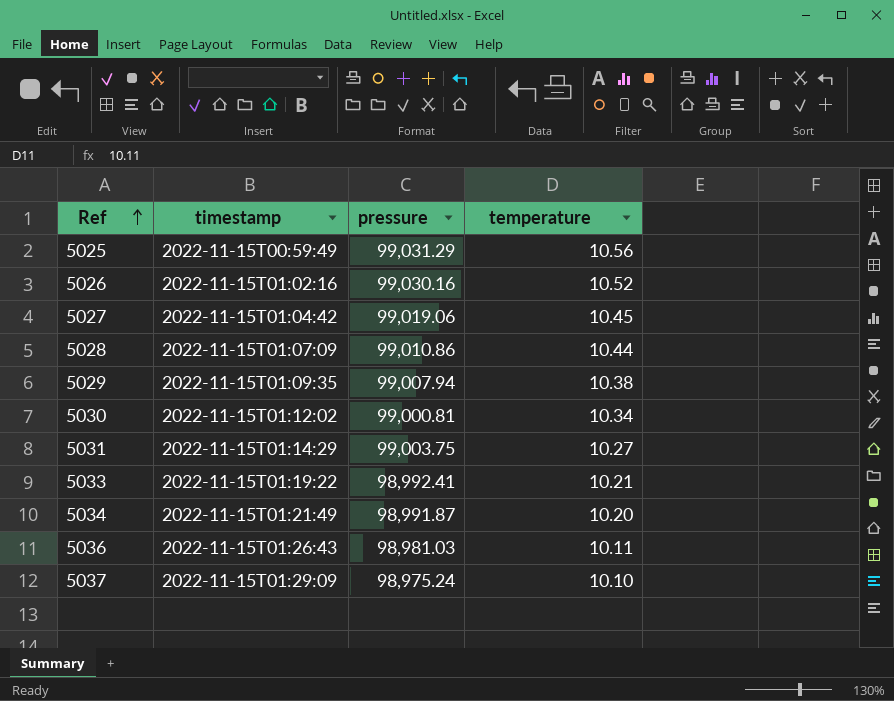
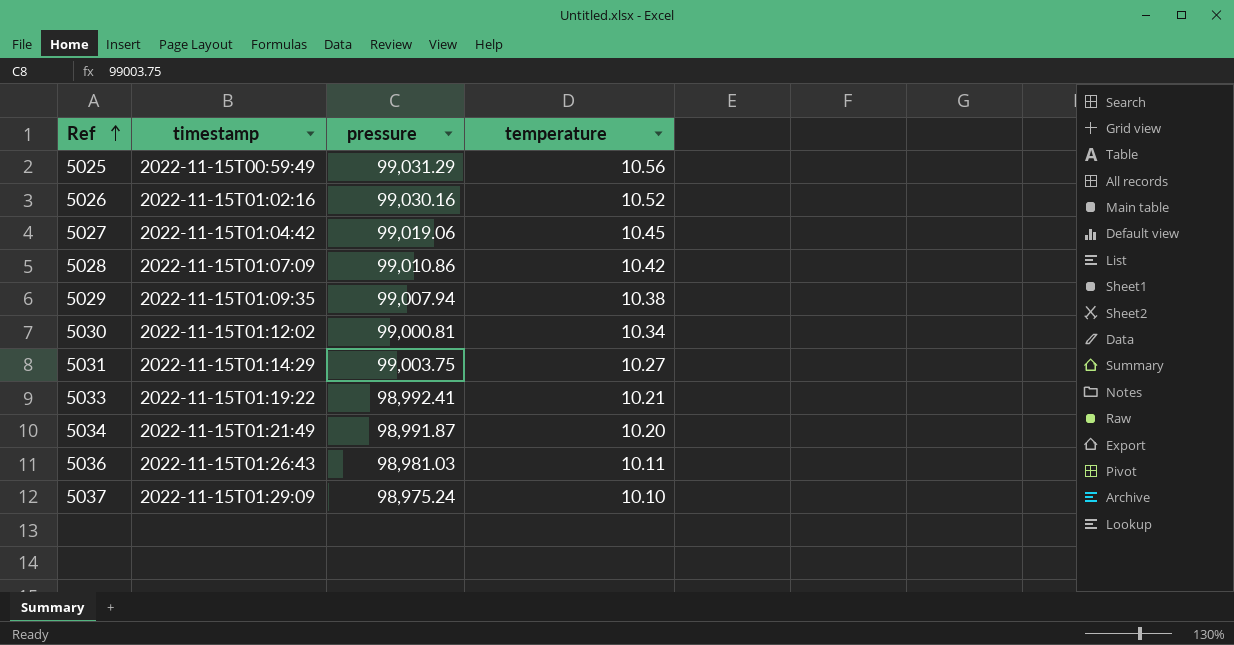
5028 | temperature: 10.44 -> 10.42

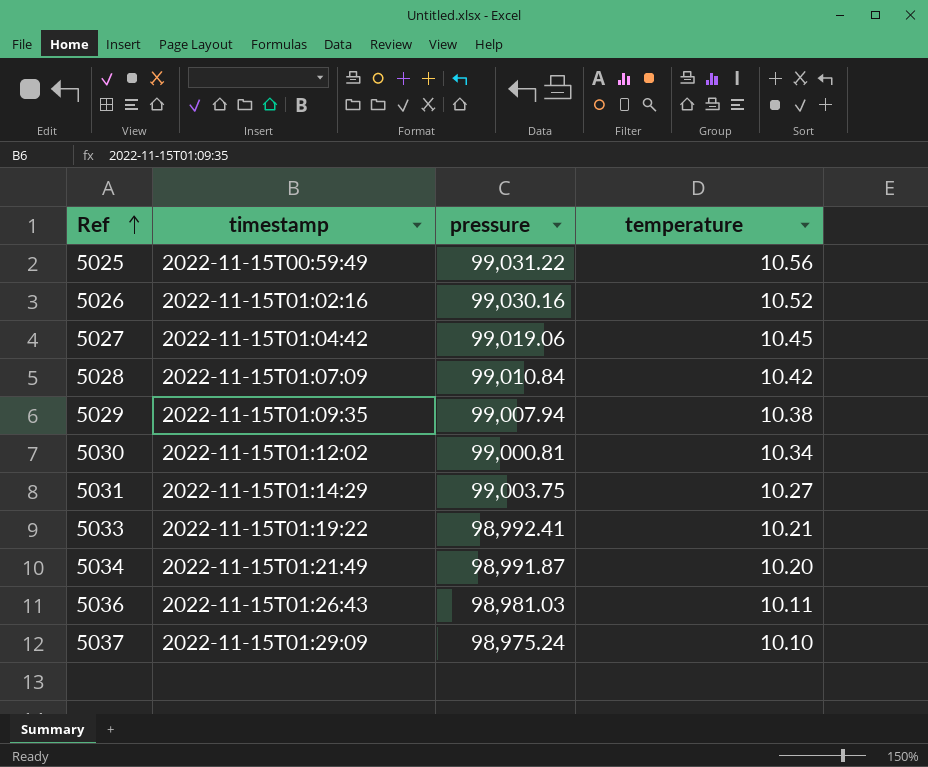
5025 | pressure: 99,031.29 -> 99,031.22
5028 | pressure: 99,010.86 -> 99,010.84

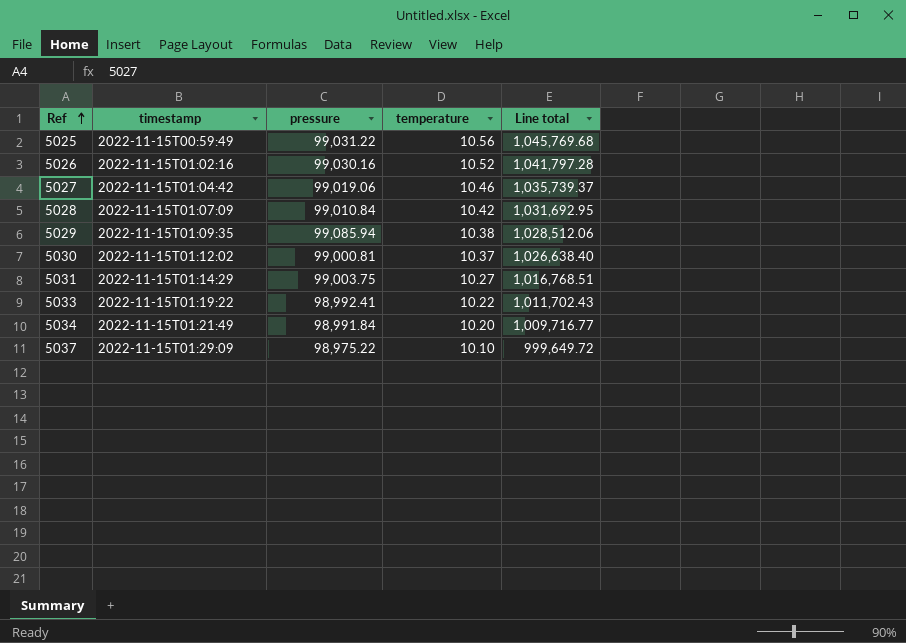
column Line total | formula: none -> [pressure] * [temperature]
row 5036: 2022-11-15T01:26:43 | 98,981.03 | 10.11 -> none
5027 | temperature: 10.45 -> 10.46
5029 | pressure: 99,007.94 -> 99,085.94
5030 | temperature: 10.34 -> 10.37
5033 | temperature: 10.21 -> 10.22
5034 | pressure: 98,991.87 -> 98,991.84
5037 | pressure: 98,975.24 -> 98,975.22

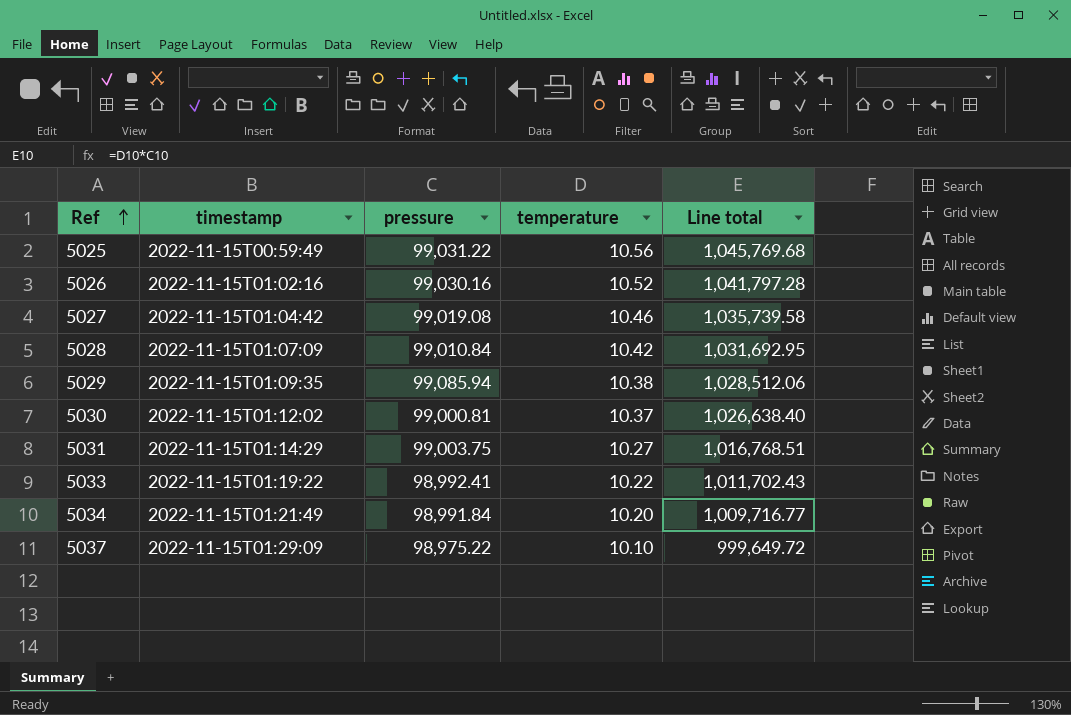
5027 | pressure: 99,019.06 -> 99,019.08
5027 | Line total: 1,035,739.37 -> 1,035,739.58

